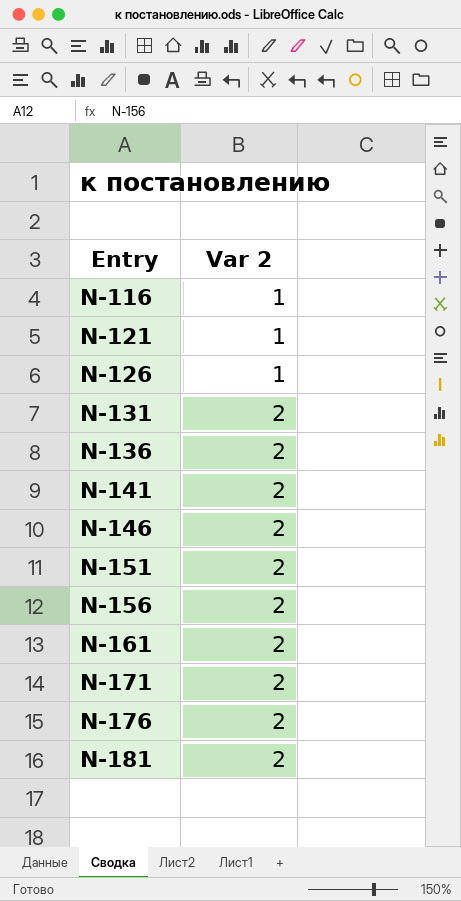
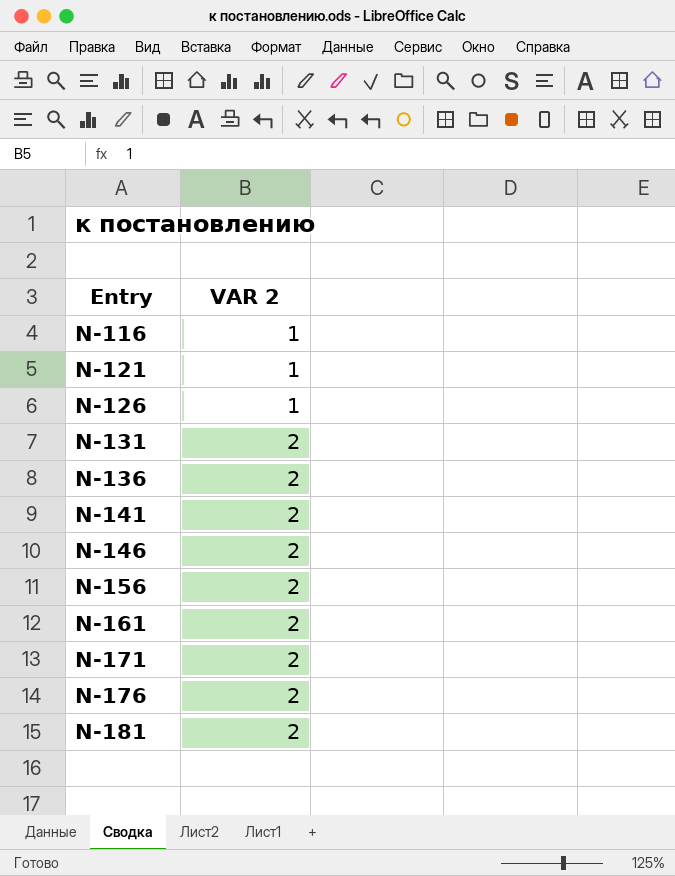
column name: Var 2 -> VAR 2
row N-151: 2 -> none

